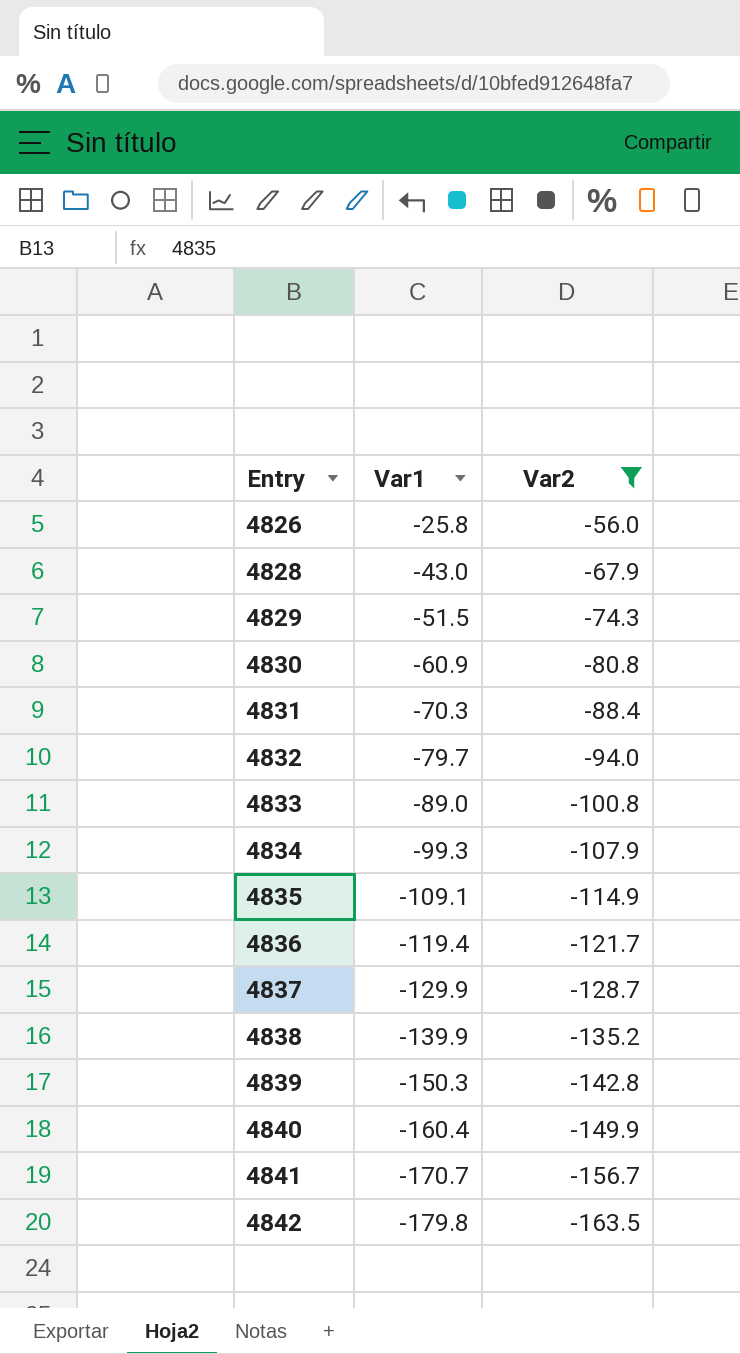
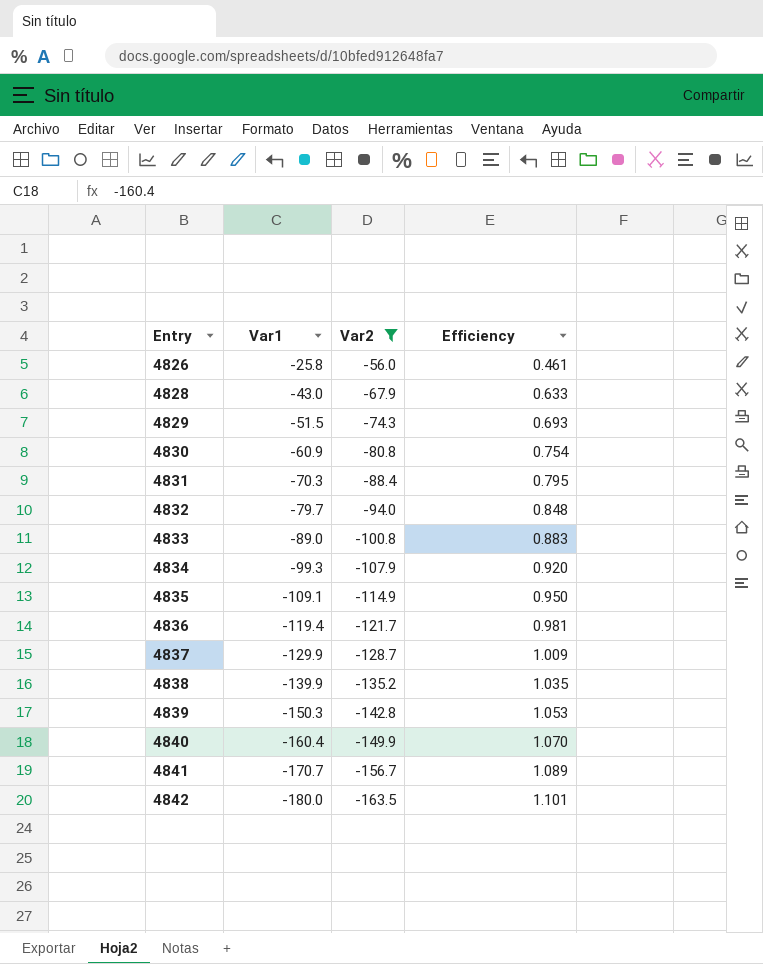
column Efficiency | formula: none -> [Var1] / [Var2]
4842 | Var1: -179.8 -> -180.0

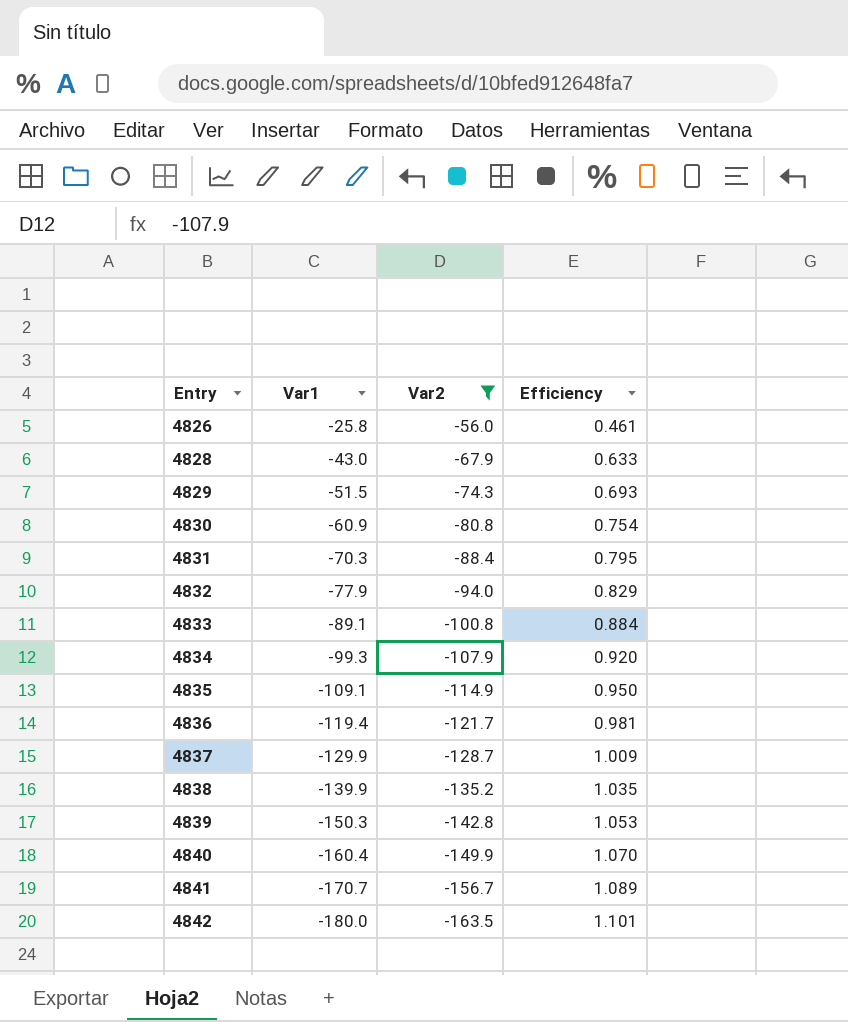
4832 | Var1: -79.7 -> -77.9
4832 | Efficiency: 0.848 -> 0.829
4833 | Var1: -89.0 -> -89.1
4833 | Efficiency: 0.883 -> 0.884

